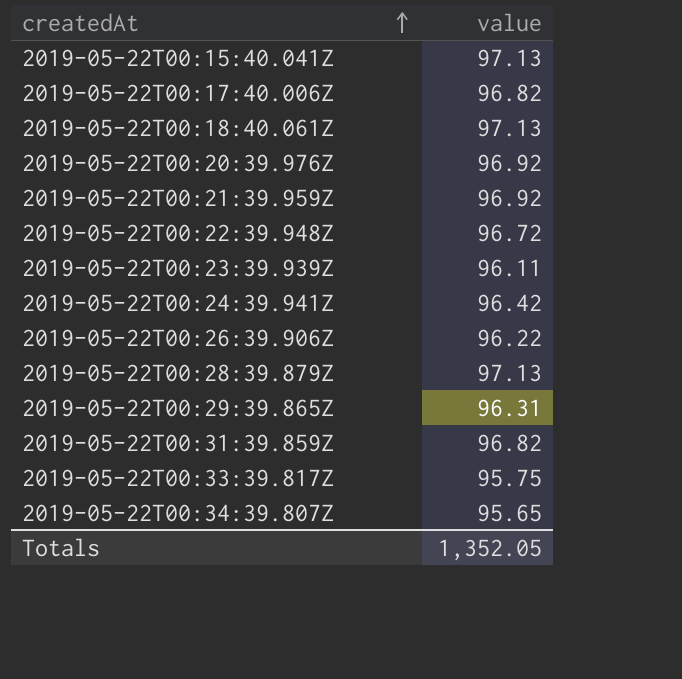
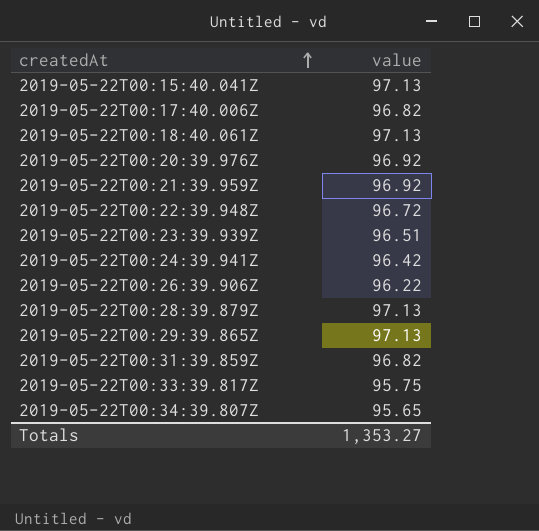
2019-05-22T00:23:39.939Z | value: 96.11 -> 96.51
2019-05-22T00:29:39.865Z | value: 96.31 -> 97.13
Totals | value: 1,352.05 -> 1,353.27

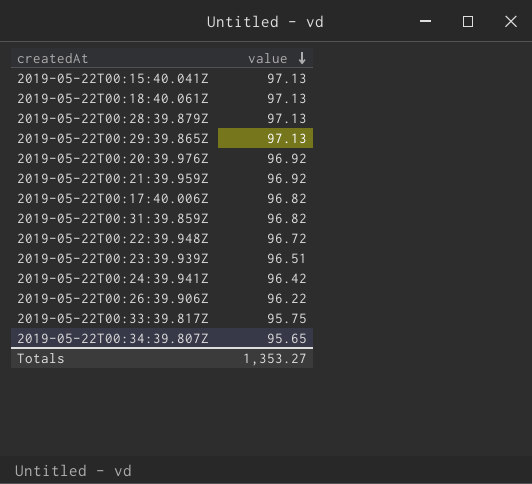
row order: createdAt ascending -> value descending

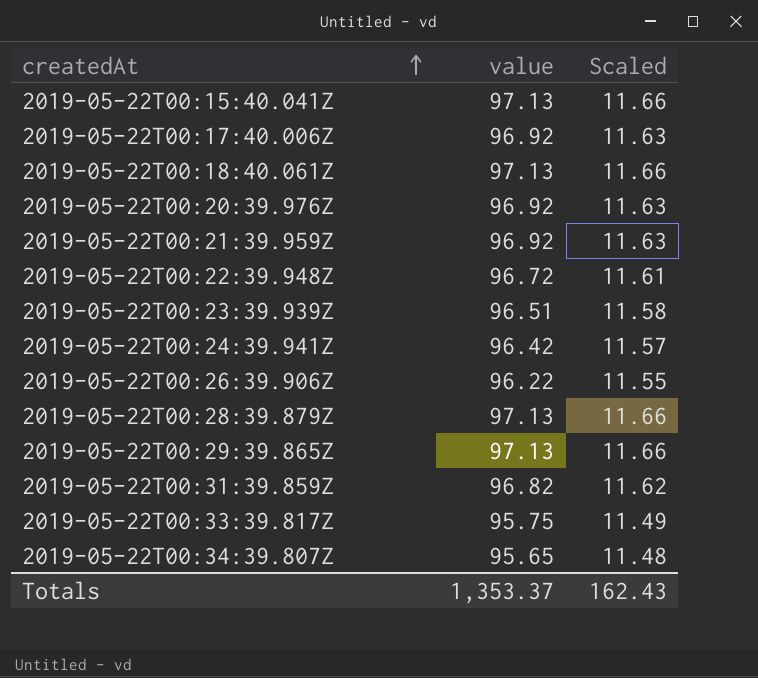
row order: value descending -> createdAt ascending
column Scaled | formula: none -> [value] * 0.12
2019-05-22T00:17:40.006Z | value: 96.82 -> 96.92
Totals | value: 1,353.27 -> 1,353.37

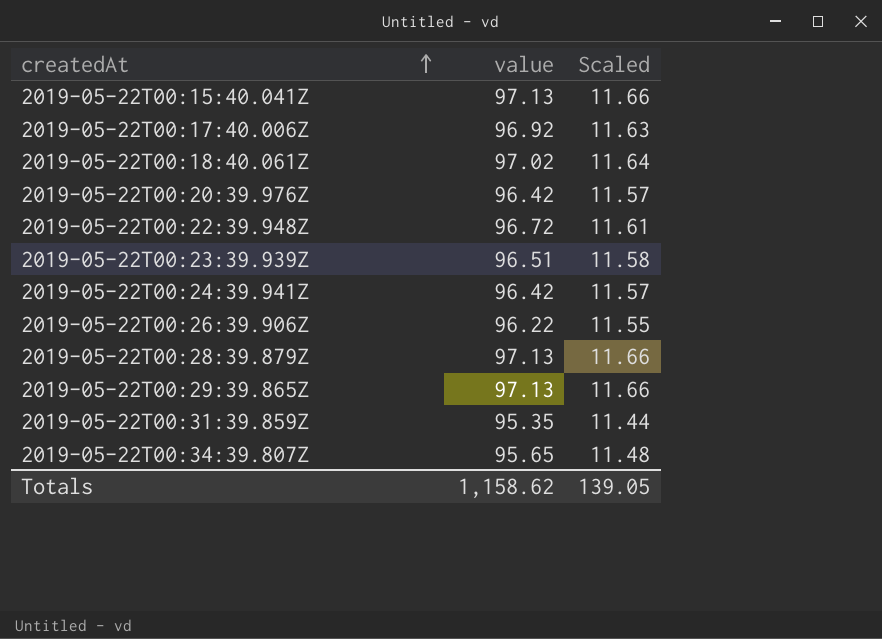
row 2019-05-22T00:21:39.959Z: 96.92 | 11.63 -> none
row 2019-05-22T00:33:39.817Z: 95.75 | 11.49 -> none
2019-05-22T00:18:40.061Z | value: 97.13 -> 97.02
2019-05-22T00:18:40.061Z | Scaled: 11.66 -> 11.64
2019-05-22T00:20:39.976Z | value: 96.92 -> 96.42
2019-05-22T00:20:39.976Z | Scaled: 11.63 -> 11.57
2019-05-22T00:31:39.859Z | value: 96.82 -> 95.35
2019-05-22T00:31:39.859Z | Scaled: 11.62 -> 11.44
Totals | value: 1,353.37 -> 1,158.62
Totals | Scaled: 162.43 -> 139.05

